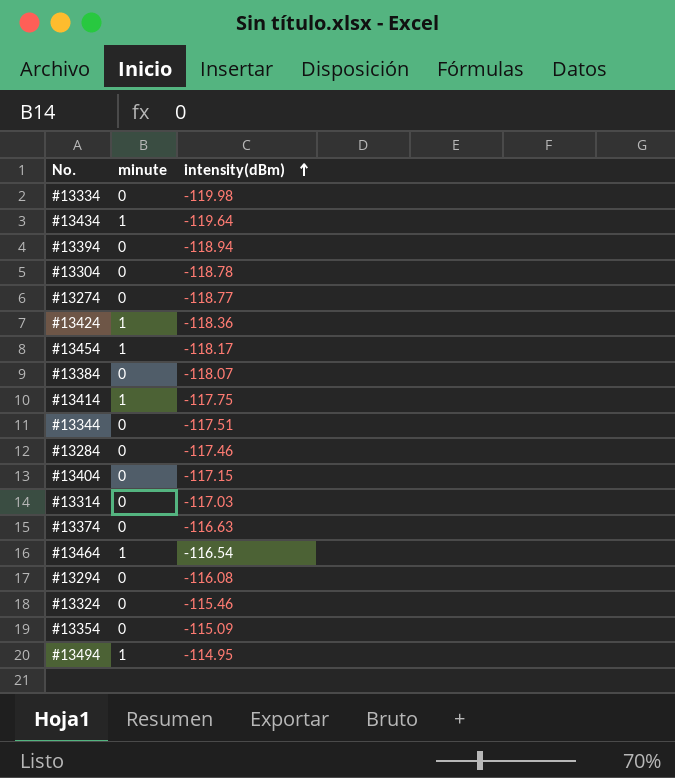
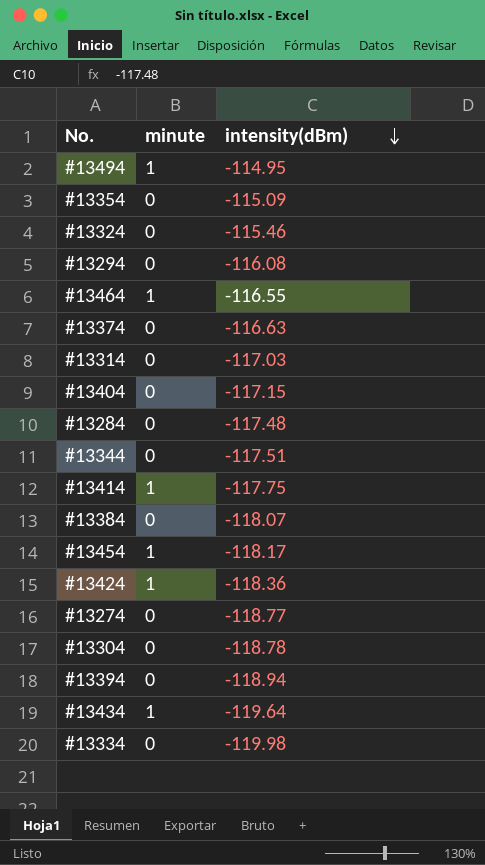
row order: intensity(dBm) ascending -> intensity(dBm) descending
#13464 | intensity(dBm): -116.54 -> -116.55
#13284 | intensity(dBm): -117.46 -> -117.48

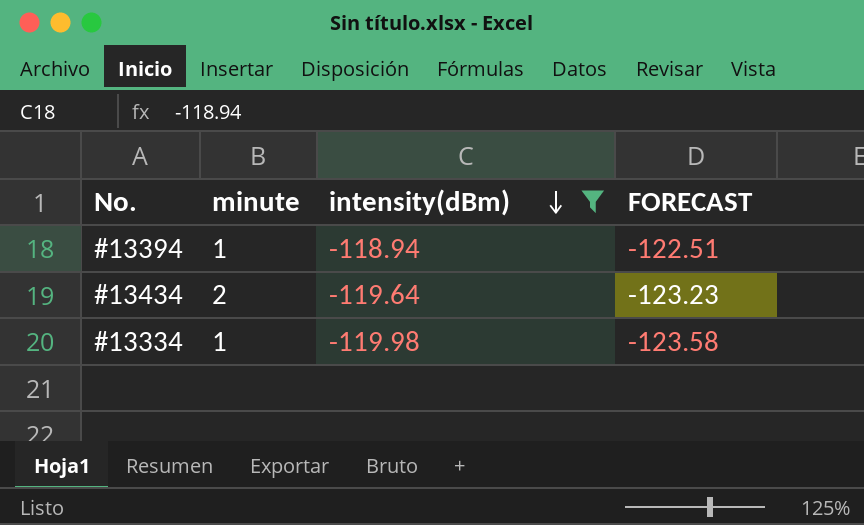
filter: none -> intensity(dBm) <= -118.94
column FORECAST | formula: none -> [intensity(dBm)] * 1.03
#13394 | minute: 0 -> 1
#13434 | minute: 1 -> 2
#13334 | minute: 0 -> 1

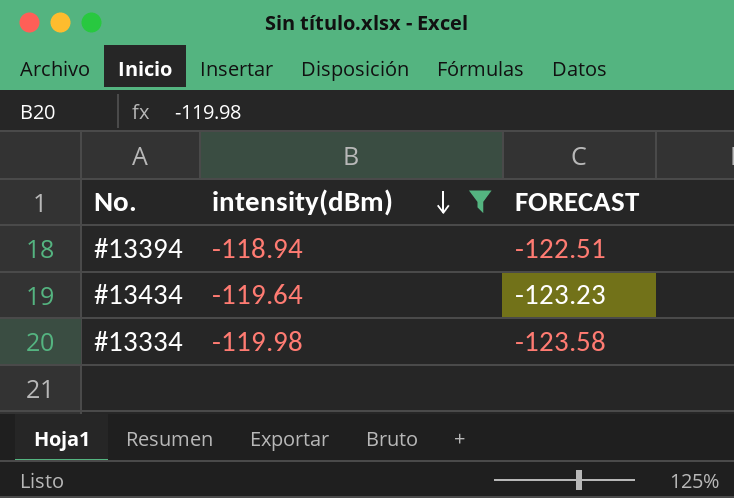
column minute | position: 2 -> none

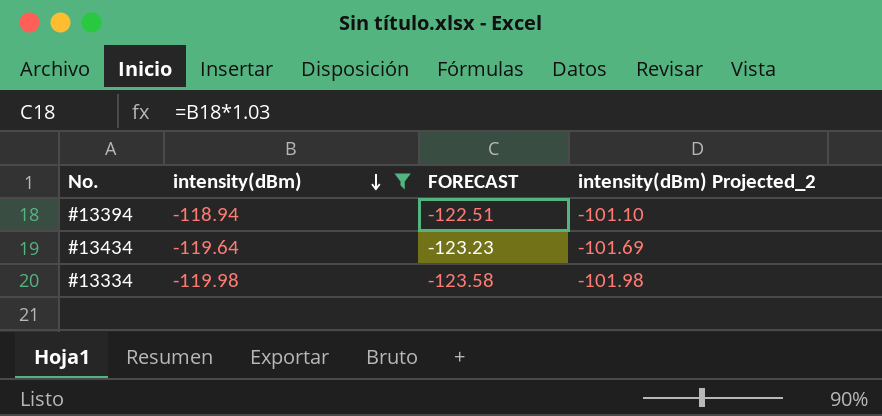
column intensity(dBm) Projected_2 | formula: none -> [intensity(dBm)] * 0.85

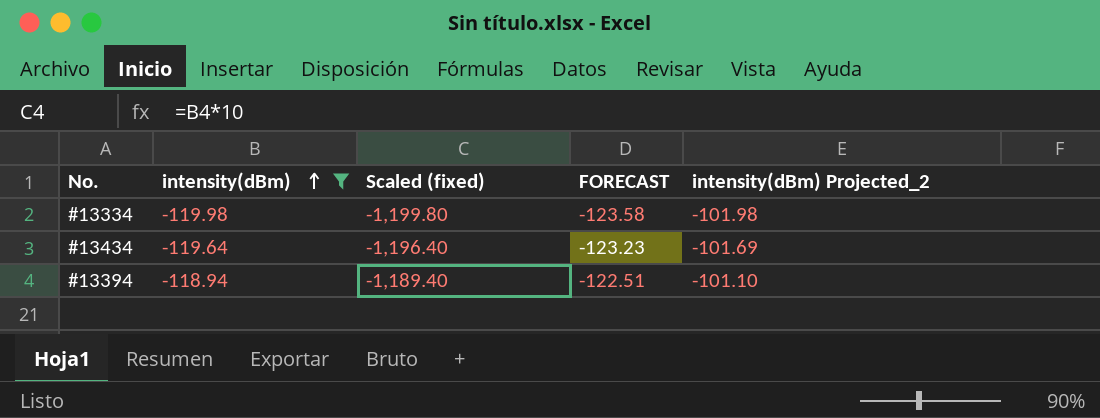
row order: intensity(dBm) descending -> intensity(dBm) ascending
column Scaled (fixed) | formula: none -> [intensity(dBm)] * 10

